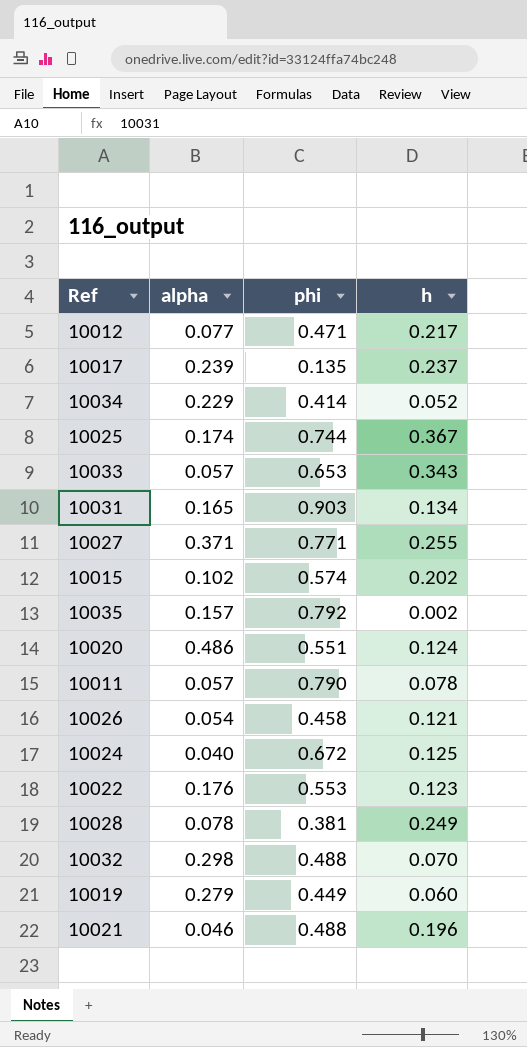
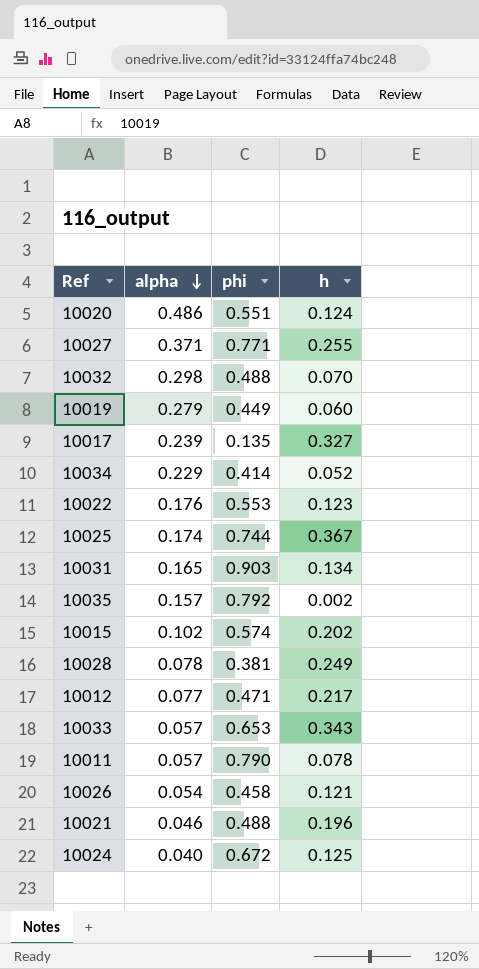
row order: none -> alpha descending
10017 | h: 0.237 -> 0.327

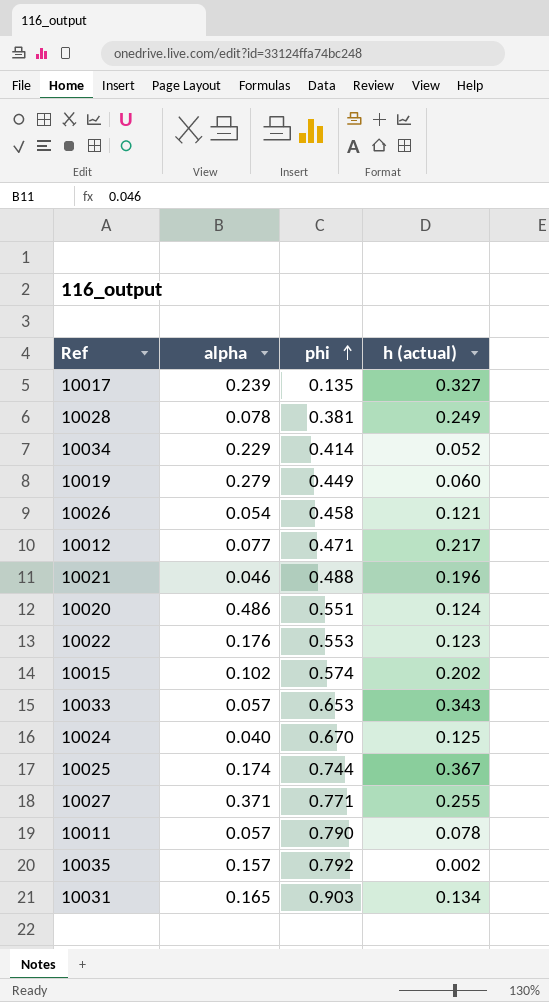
row order: alpha descending -> phi ascending
column name: h -> h (actual)
row 10032: 0.298 | 0.488 | 0.070 -> none
10024 | phi: 0.672 -> 0.670

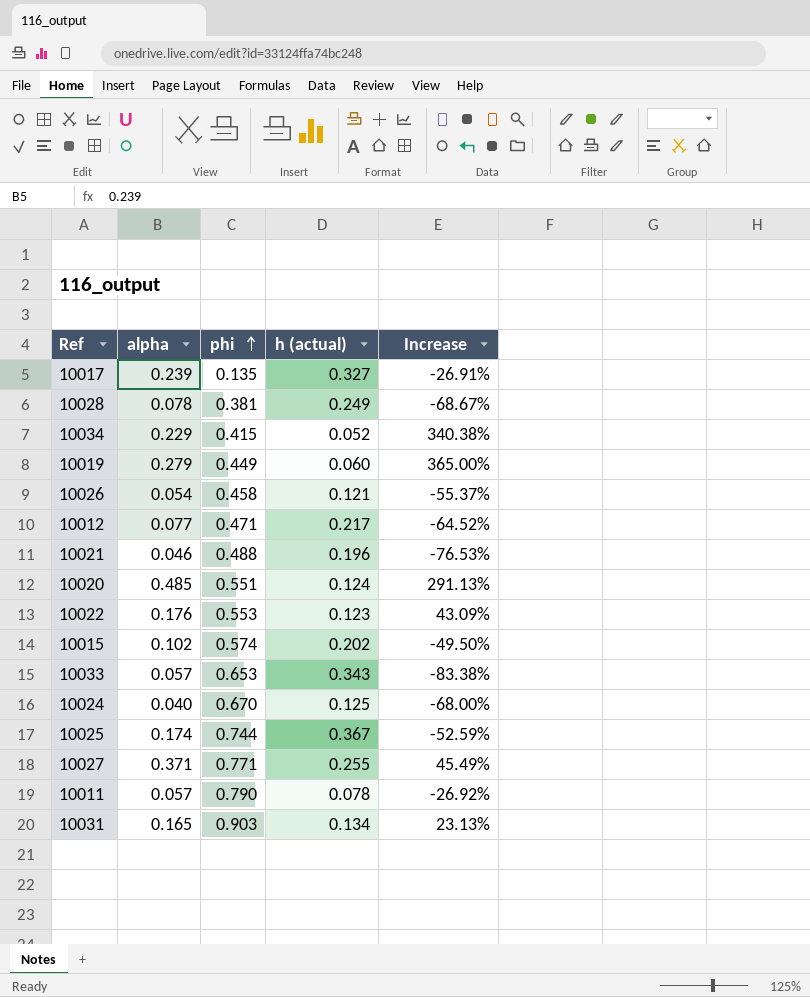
column Increase | formula: none -> ([alpha] - [h (actual)]) / [h (actual)]
row 10035: 0.157 | 0.792 | 0.002 -> none
10034 | phi: 0.414 -> 0.415
10020 | alpha: 0.486 -> 0.485

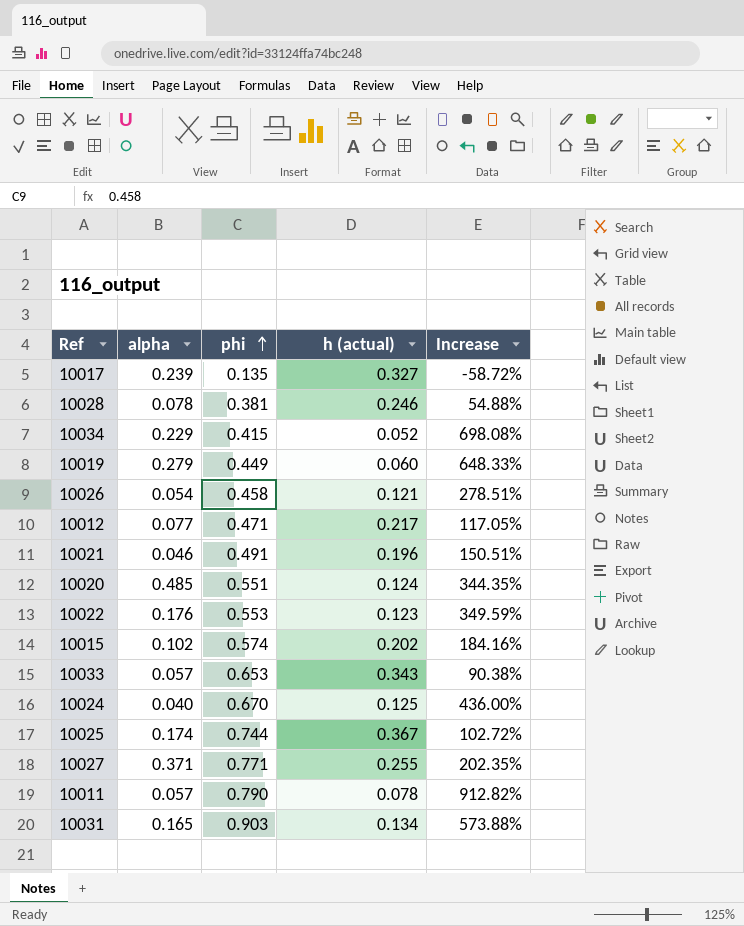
column Increase | formula: ([alpha] - [h (actual)]) / [h (actual)] -> ([phi] - [h (actual)]) / [h (actual)]
10028 | h (actual): 0.249 -> 0.246
10021 | phi: 0.488 -> 0.491

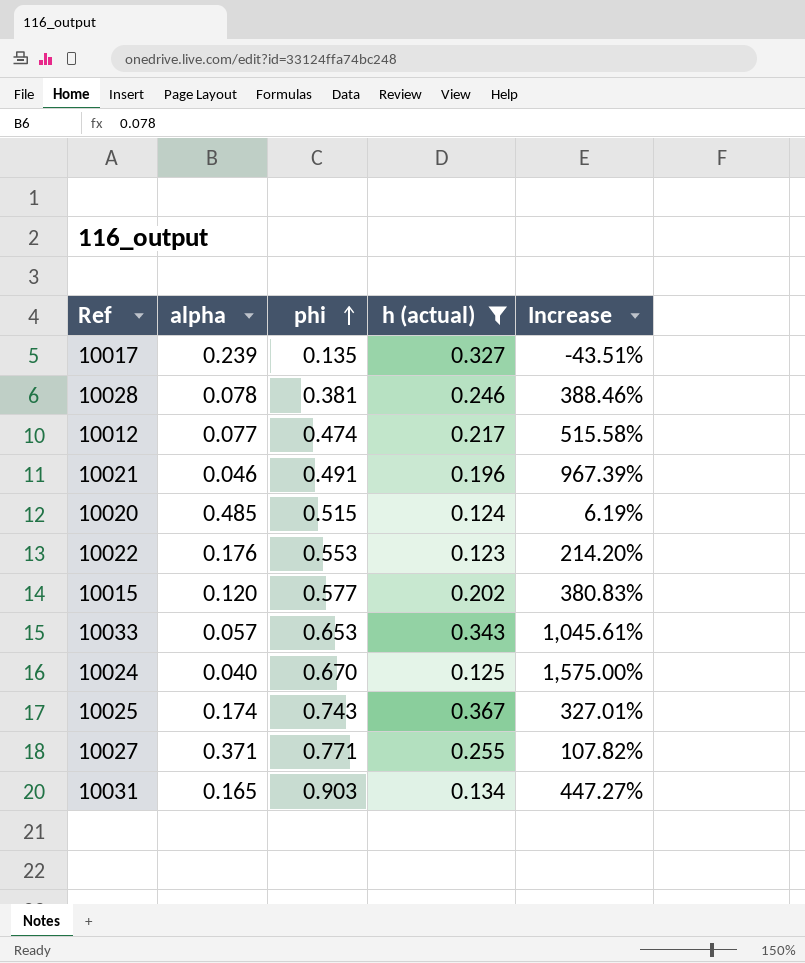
filter: none -> h (actual) >= 0.123
column Increase | formula: ([phi] - [h (actual)]) / [h (actual)] -> ([phi] - [alpha]) / [alpha]
10012 | phi: 0.471 -> 0.474
10020 | phi: 0.551 -> 0.515
10015 | alpha: 0.102 -> 0.120
10015 | phi: 0.574 -> 0.577
10025 | phi: 0.744 -> 0.743

